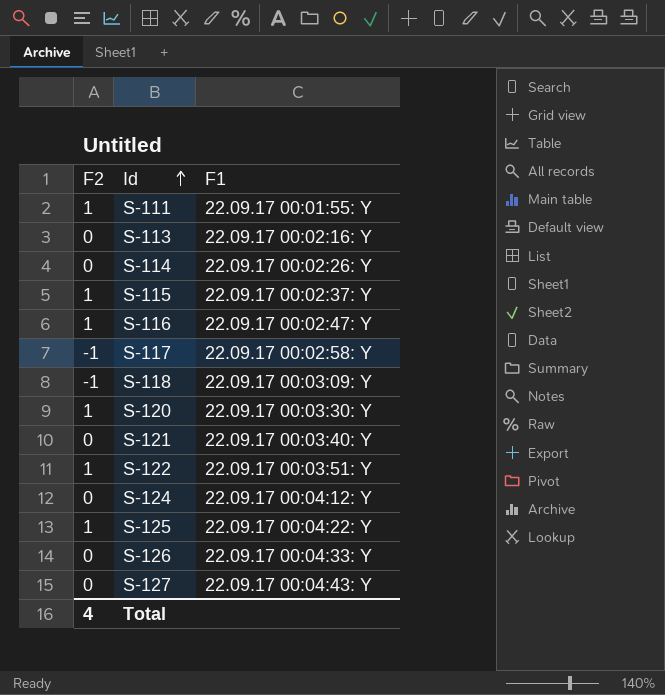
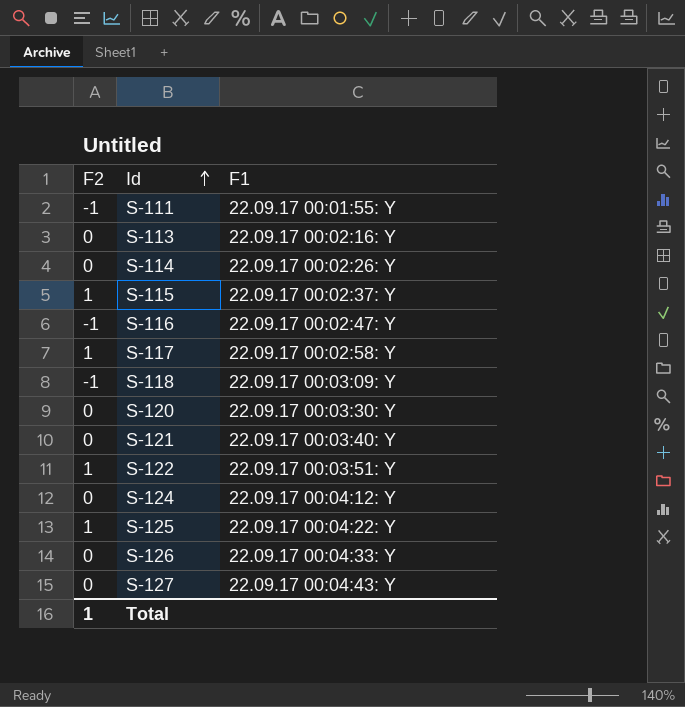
S-111 | F2: 1 -> -1
S-116 | F2: 1 -> -1
S-117 | F2: -1 -> 1
S-120 | F2: 1 -> 0
Total | F2: 4 -> 1

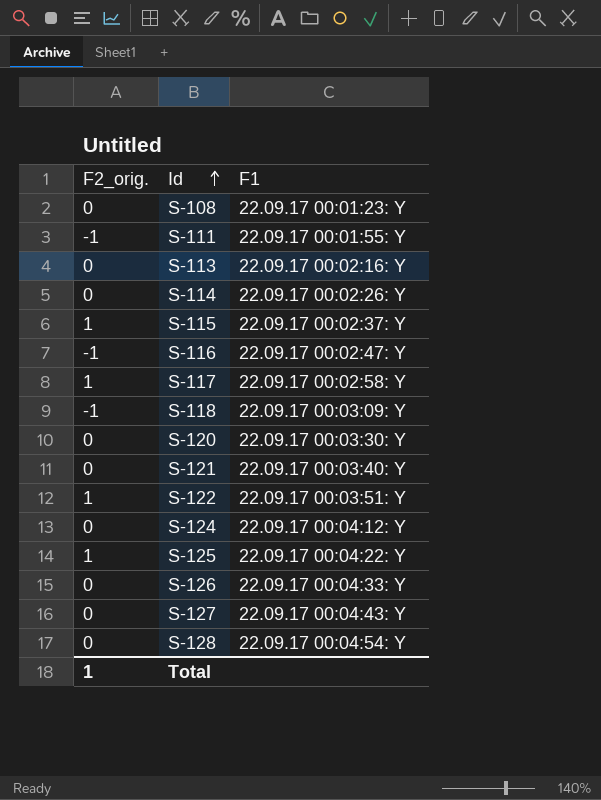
column name: F2 -> F2_orig.
row S-108: none -> 0 | 22.09.17 00:01:23: Y
row S-128: none -> 0 | 22.09.17 00:04:54: Y

